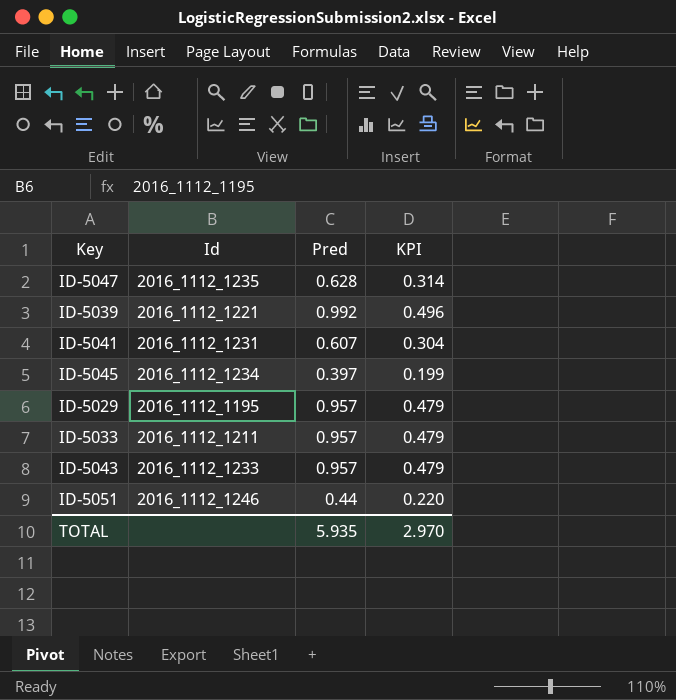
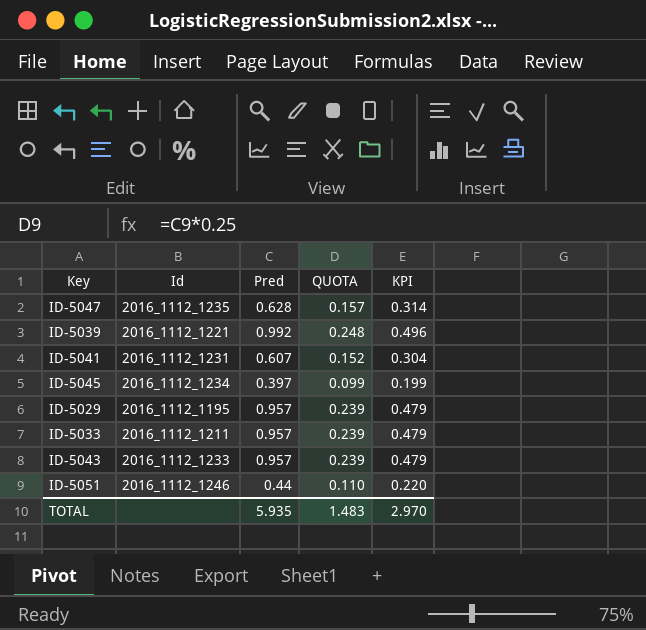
column QUOTA | formula: none -> [Pred] * 0.25

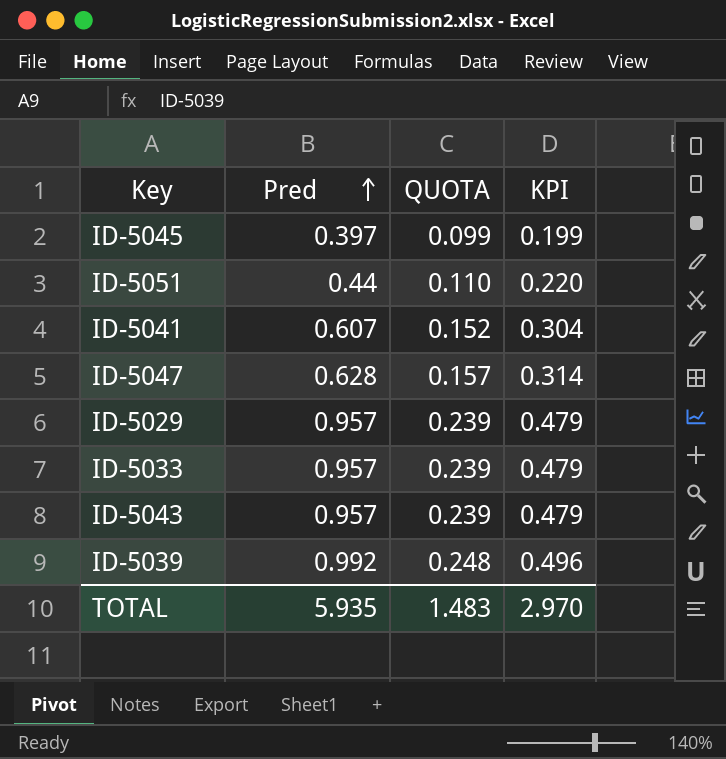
row order: none -> Pred ascending
column Id | position: 2 -> none

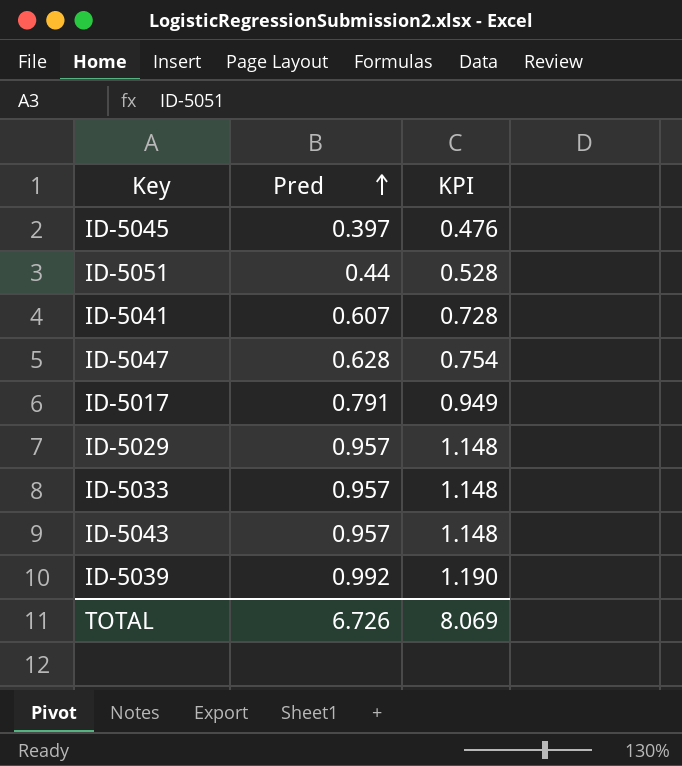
column QUOTA | formula: [Pred] * 0.25 -> none
column KPI | formula: [Pred] * 0.5 -> [Pred] * 1.2
row ID-5017: none -> 0.791 | 0.949
TOTAL | Pred: 5.935 -> 6.726
TOTAL | KPI: 2.970 -> 8.069

